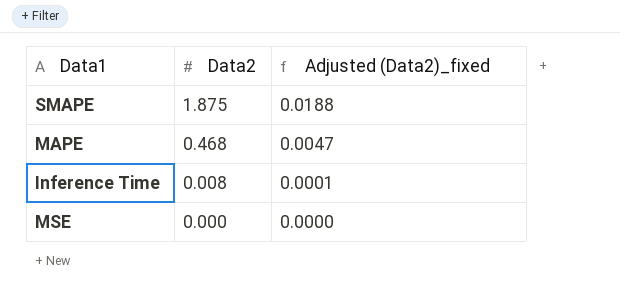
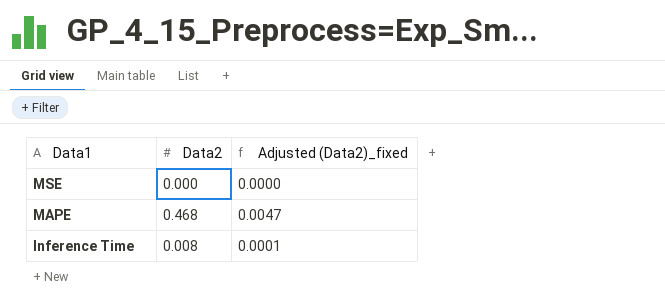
row order: Data2 descending -> Data1 descending
row SMAPE: 1.875 | 0.0188 -> none

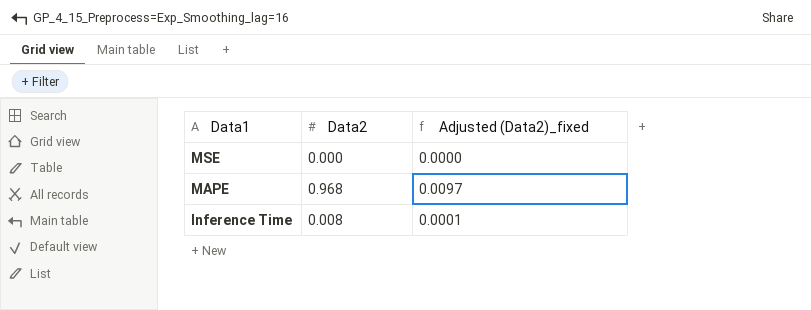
MAPE | Data2: 0.468 -> 0.968
MAPE | Adjusted (Data2)_fixed: 0.0047 -> 0.0097

